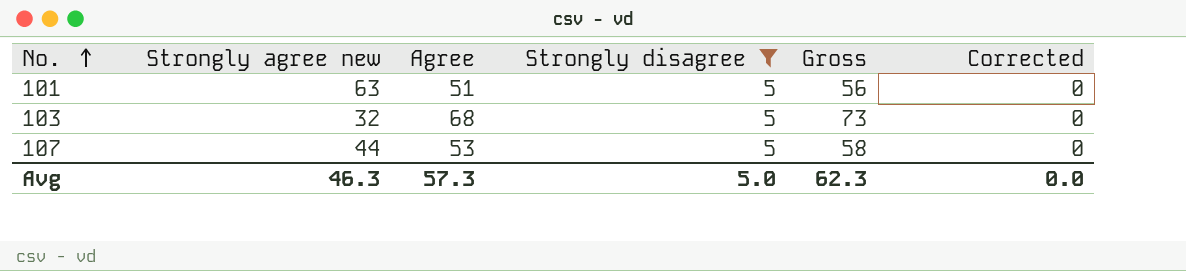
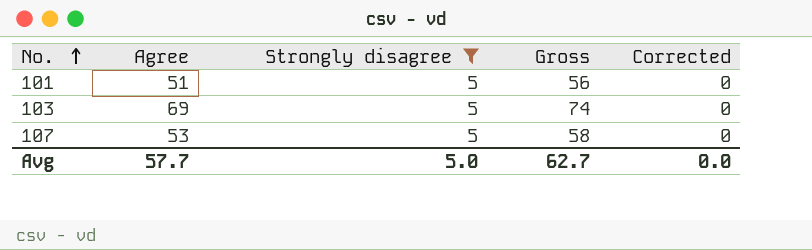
column Strongly agree new | position: 2 -> none
103 | Agree: 68 -> 69
103 | Gross: 73 -> 74
Avg | Agree: 57.3 -> 57.7
Avg | Gross: 62.3 -> 62.7

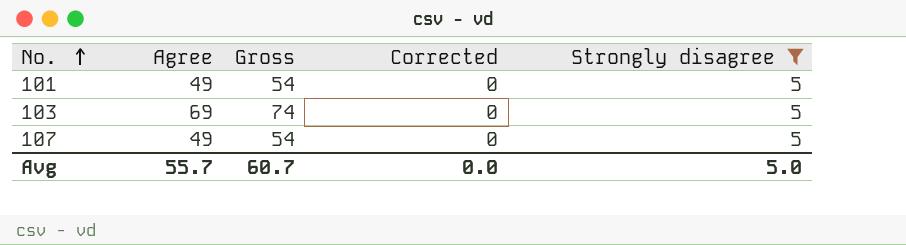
column Strongly disagree | position: 3 -> 5
101 | Agree: 51 -> 49
101 | Gross: 56 -> 54
107 | Agree: 53 -> 49
107 | Gross: 58 -> 54
Avg | Agree: 57.7 -> 55.7
Avg | Gross: 62.7 -> 60.7

